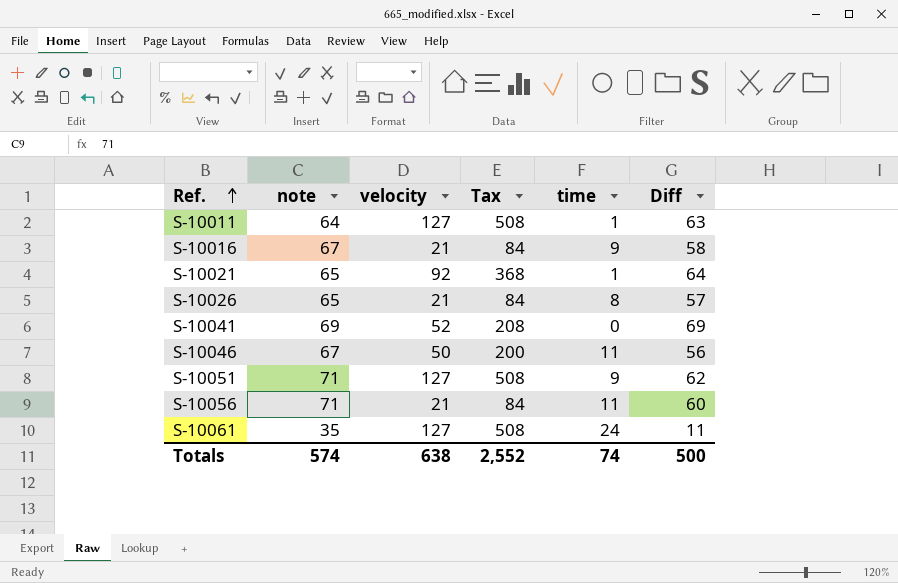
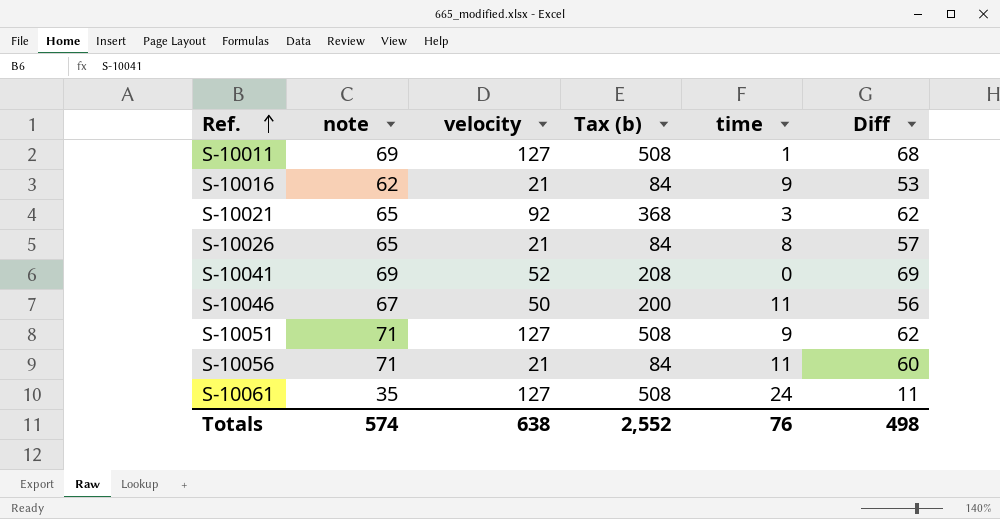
column name: Tax -> Tax (b)
S-10011 | note: 64 -> 69
S-10011 | Diff: 63 -> 68
S-10016 | note: 67 -> 62
S-10016 | Diff: 58 -> 53
S-10021 | time: 1 -> 3
S-10021 | Diff: 64 -> 62
Totals | time: 74 -> 76
Totals | Diff: 500 -> 498

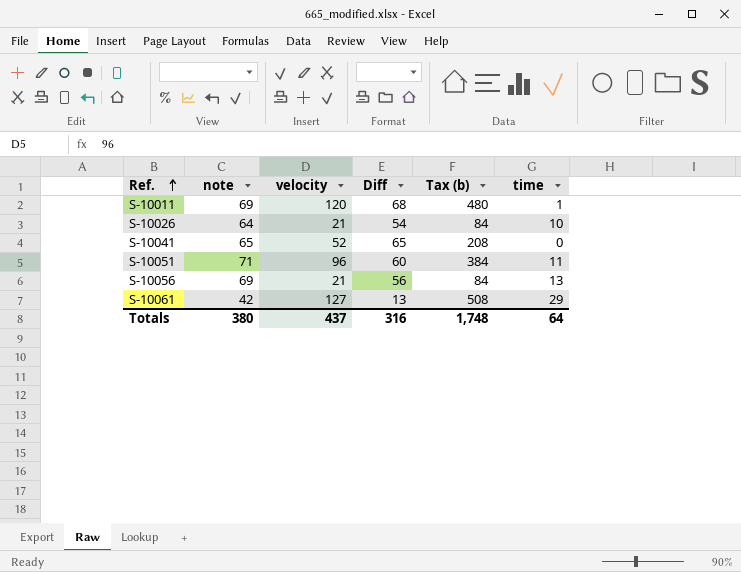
column Diff | position: 6 -> 4
row S-10016: 62 | 21 | 84 | 9 | 53 -> none
row S-10021: 65 | 92 | 368 | 3 | 62 -> none
row S-10046: 67 | 50 | 200 | 11 | 56 -> none
S-10011 | velocity: 127 -> 120
S-10011 | Tax (b): 508 -> 480
S-10026 | note: 65 -> 64
S-10026 | Diff: 57 -> 54
S-10026 | time: 8 -> 10
S-10041 | note: 69 -> 65
S-10041 | Diff: 69 -> 65
S-10051 | velocity: 127 -> 96
S-10051 | Diff: 62 -> 60
S-10051 | Tax (b): 508 -> 384
S-10051 | time: 9 -> 11
S-10056 | note: 71 -> 69
S-10056 | Diff: 60 -> 56
S-10056 | time: 11 -> 13
S-10061 | note: 35 -> 42
S-10061 | Diff: 11 -> 13
S-10061 | time: 24 -> 29
Totals | note: 574 -> 380
Totals | velocity: 638 -> 437
Totals | Diff: 498 -> 316
Totals | Tax (b): 2,552 -> 1,748
Totals | time: 76 -> 64

